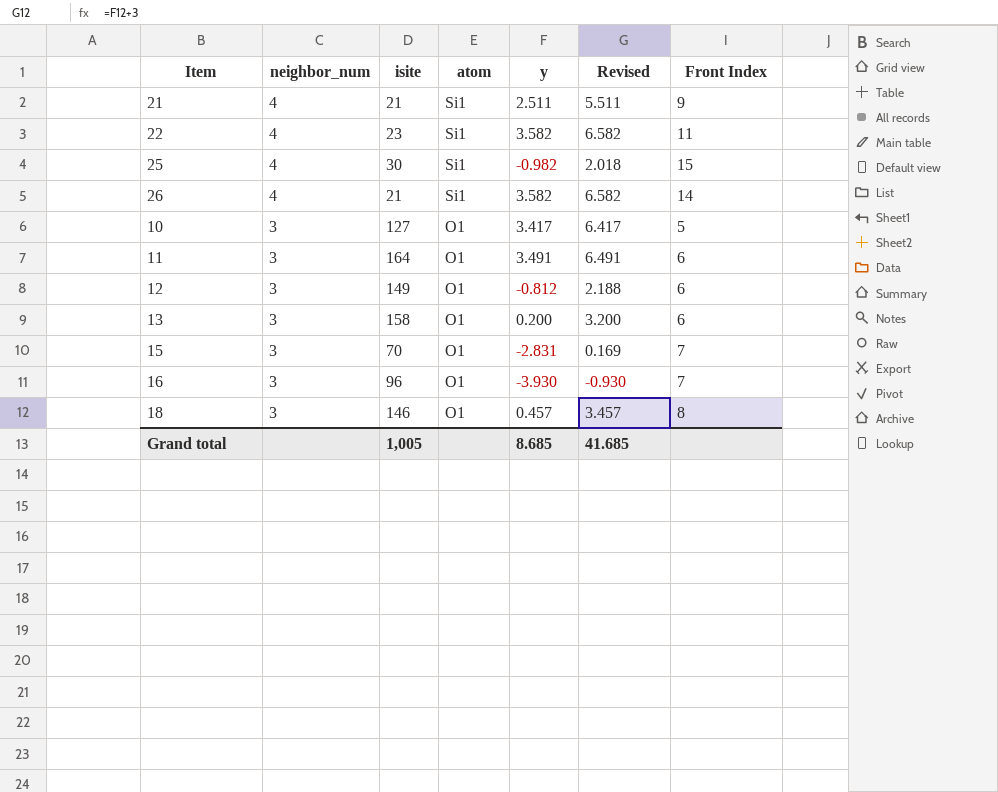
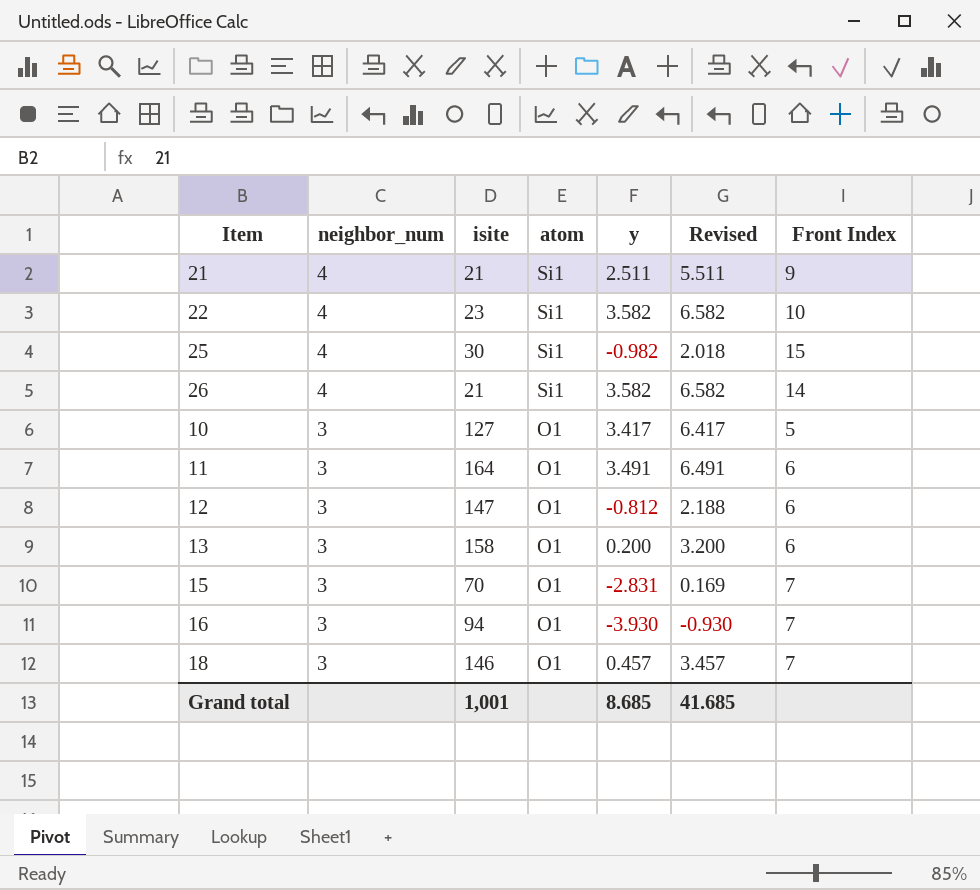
22 | Front Index: 11 -> 10
12 | isite: 149 -> 147
16 | isite: 96 -> 94
18 | Front Index: 8 -> 7
Grand total | isite: 1,005 -> 1,001

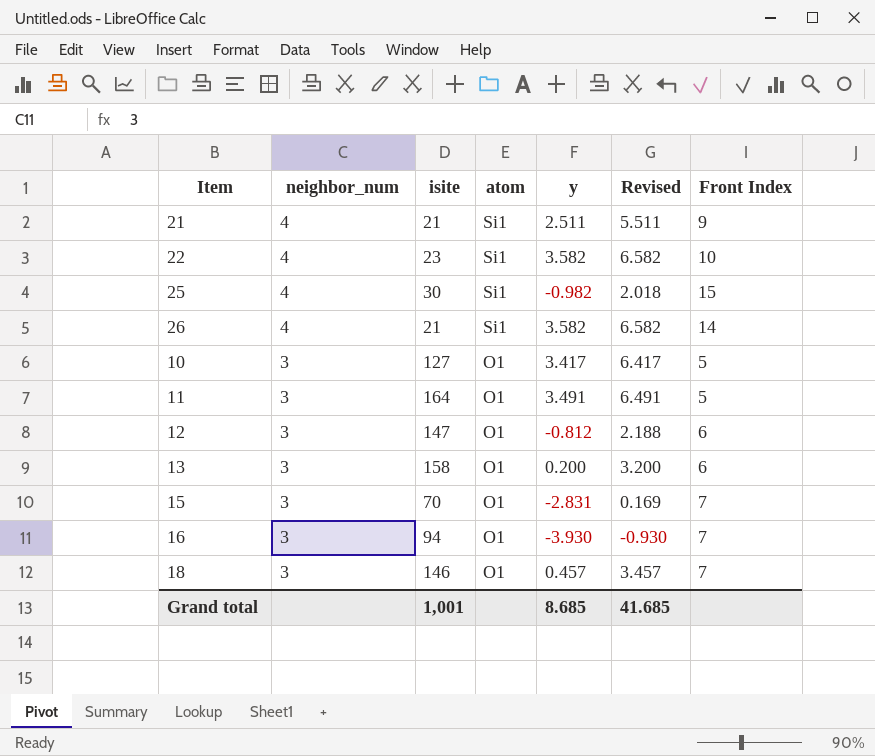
11 | Front Index: 6 -> 5

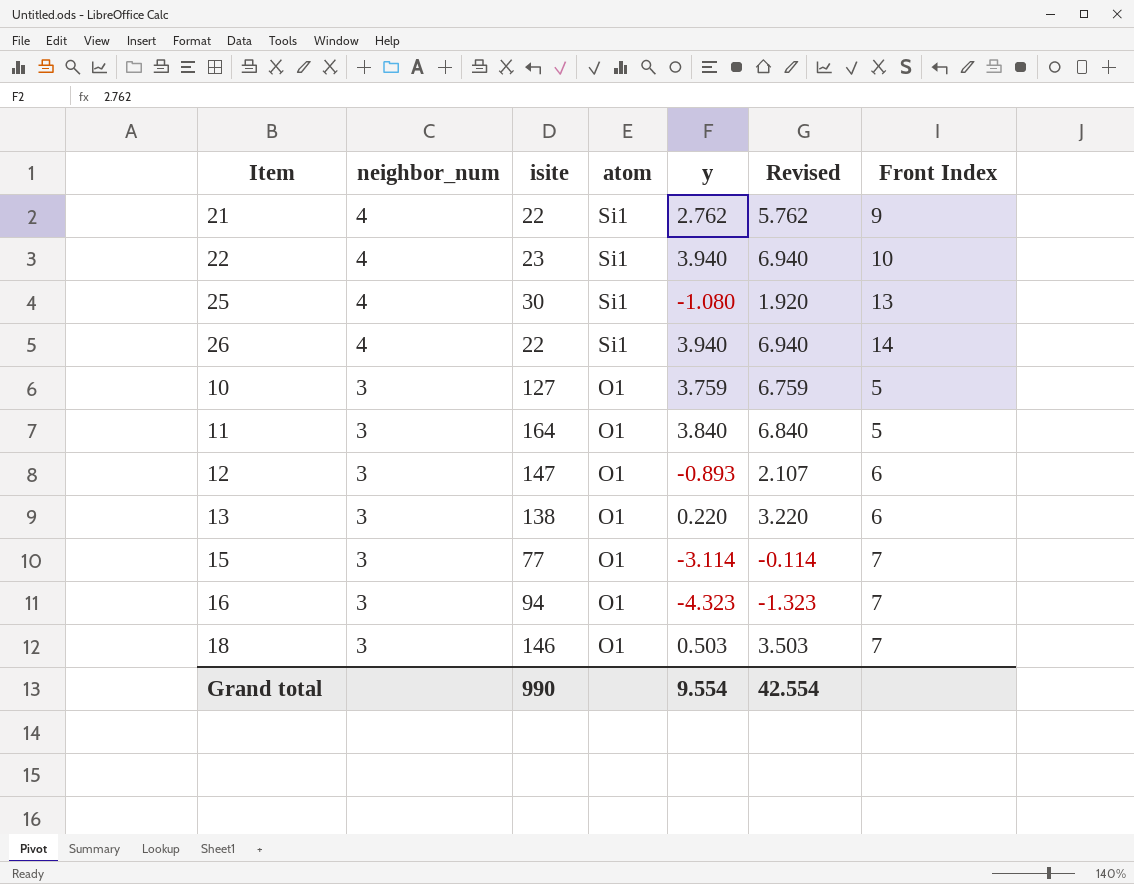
21 | isite: 21 -> 22
21 | y: 2.511 -> 2.762
21 | Revised: 5.511 -> 5.762
22 | y: 3.582 -> 3.940
22 | Revised: 6.582 -> 6.940
25 | y: -0.982 -> -1.080
25 | Revised: 2.018 -> 1.920
25 | Front Index: 15 -> 13
26 | isite: 21 -> 22
26 | y: 3.582 -> 3.940
26 | Revised: 6.582 -> 6.940
10 | y: 3.417 -> 3.759
10 | Revised: 6.417 -> 6.759
11 | y: 3.491 -> 3.840
11 | Revised: 6.491 -> 6.840
12 | y: -0.812 -> -0.893
12 | Revised: 2.188 -> 2.107
13 | isite: 158 -> 138
13 | y: 0.200 -> 0.220
13 | Revised: 3.200 -> 3.220
15 | isite: 70 -> 77
15 | y: -2.831 -> -3.114
15 | Revised: 0.169 -> -0.114
16 | y: -3.930 -> -4.323
16 | Revised: -0.930 -> -1.323
18 | y: 0.457 -> 0.503
18 | Revised: 3.457 -> 3.503
Grand total | isite: 1,001 -> 990
Grand total | y: 8.685 -> 9.554
Grand total | Revised: 41.685 -> 42.554

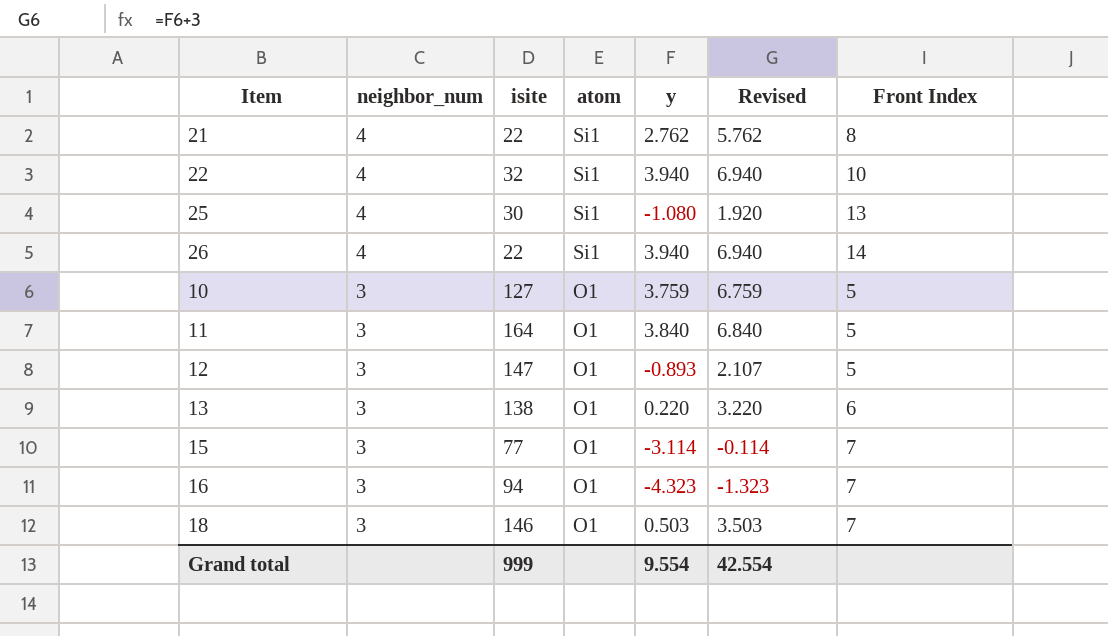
21 | Front Index: 9 -> 8
22 | isite: 23 -> 32
12 | Front Index: 6 -> 5
Grand total | isite: 990 -> 999

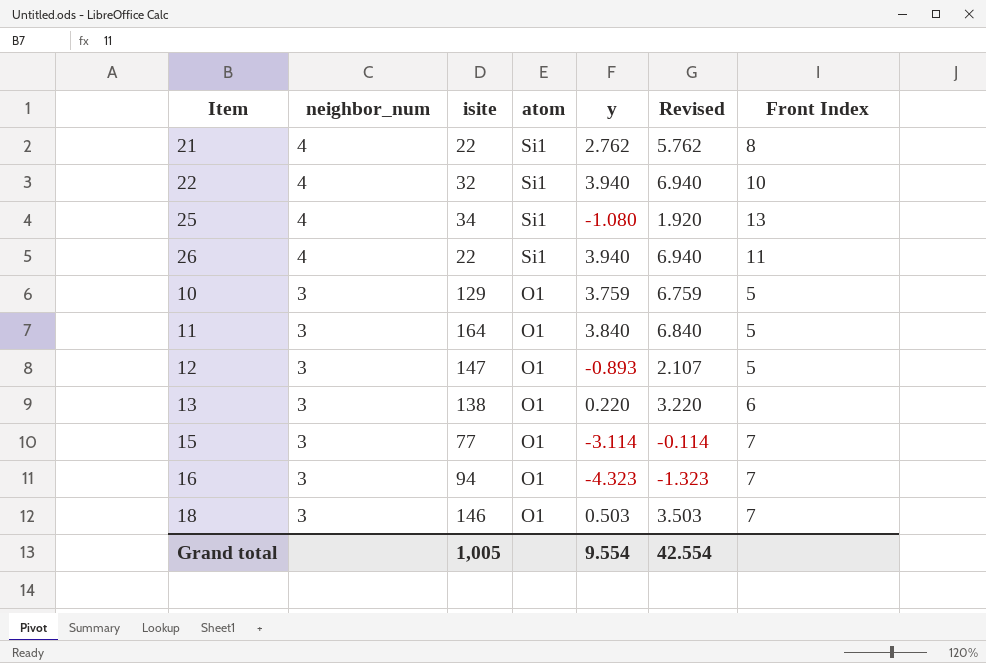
25 | isite: 30 -> 34
26 | Front Index: 14 -> 11
10 | isite: 127 -> 129
Grand total | isite: 999 -> 1,005

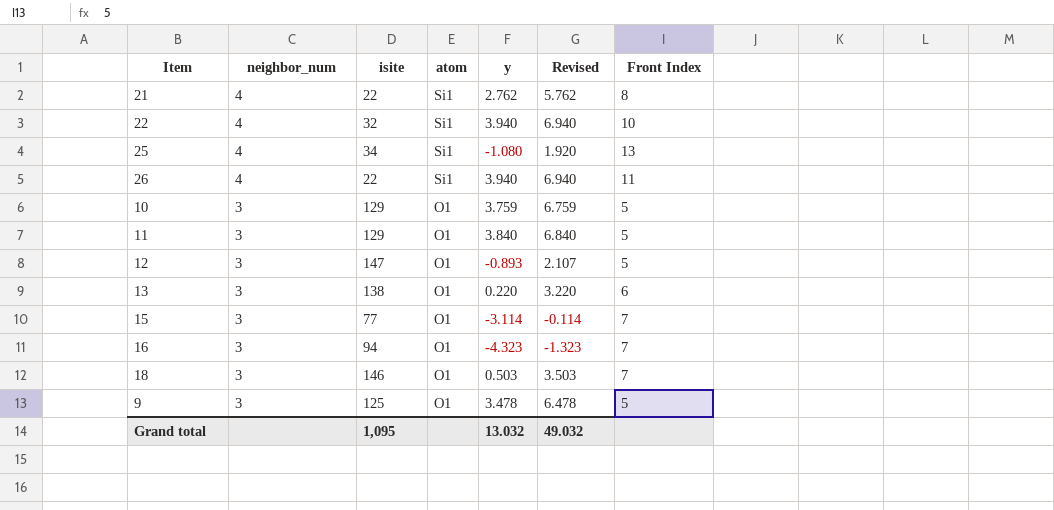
11 | isite: 164 -> 129
row 9: none -> 3 | 125 | O1 | 3.478 | 6.478 | 5
Grand total | isite: 1,005 -> 1,095
Grand total | y: 9.554 -> 13.032
Grand total | Revised: 42.554 -> 49.032

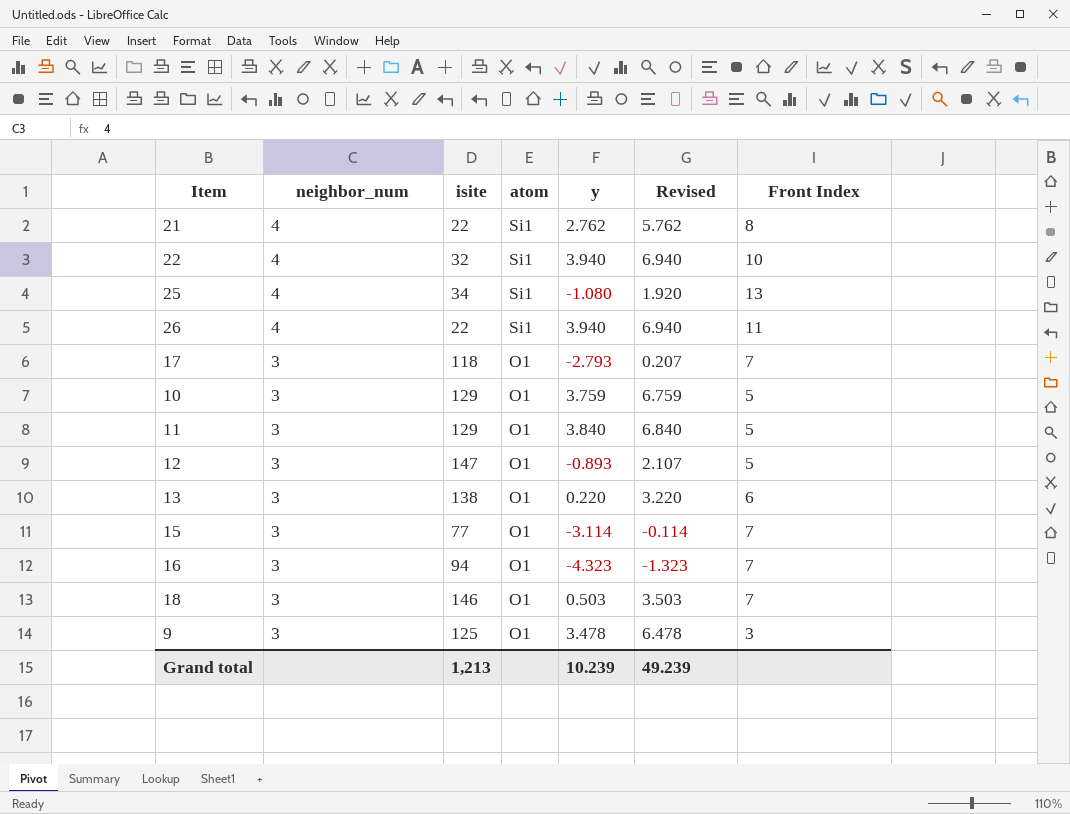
row 17: none -> 3 | 118 | O1 | -2.793 | 0.207 | 7
9 | Front Index: 5 -> 3
Grand total | isite: 1,095 -> 1,213
Grand total | y: 13.032 -> 10.239
Grand total | Revised: 49.032 -> 49.239

